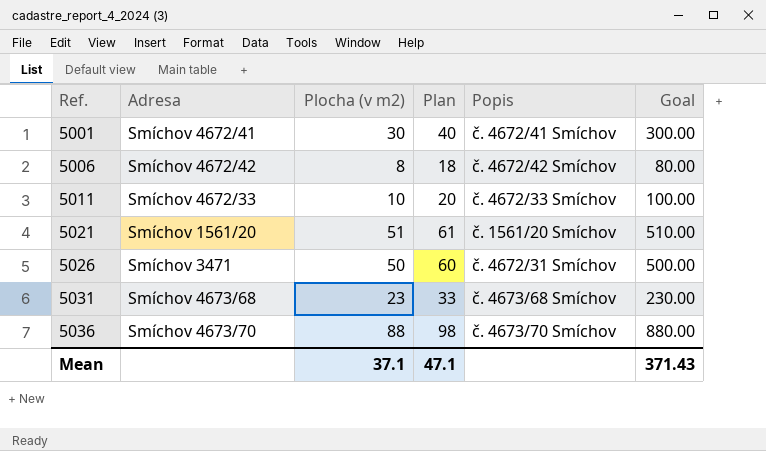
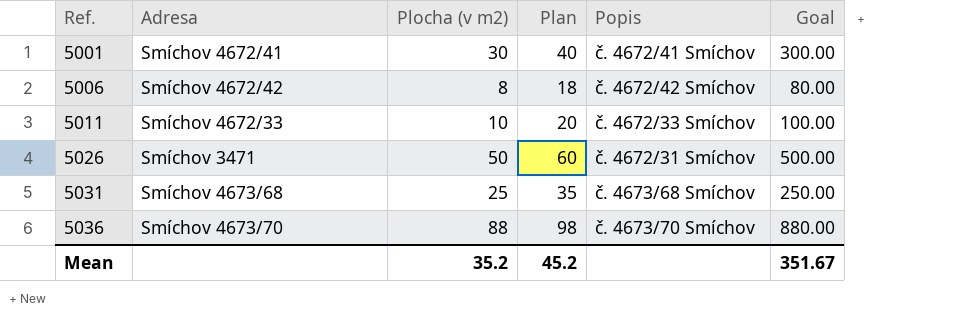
row 5021: Smíchov 1561/20 | 51 | 61 | č. 1561/20 Smíchov | 510.00 -> none
5031 | Plocha (v m2): 23 -> 25
5031 | Plan: 33 -> 35
5031 | Goal: 230.00 -> 250.00
Mean | Plocha (v m2): 37.1 -> 35.2
Mean | Plan: 47.1 -> 45.2
Mean | Goal: 371.43 -> 351.67

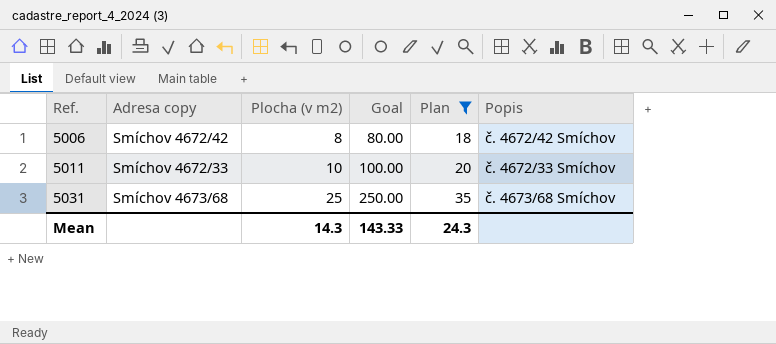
filter: none -> Plan <= 35
column name: Adresa -> Adresa copy
column Goal | position: 6 -> 4
Mean | Plocha (v m2): 35.2 -> 14.3
Mean | Goal: 351.67 -> 143.33
Mean | Plan: 45.2 -> 24.3

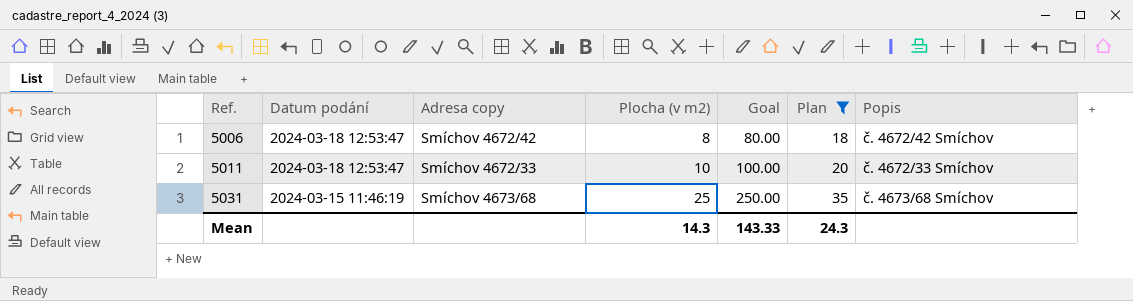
column Datum podání | position: none -> 2

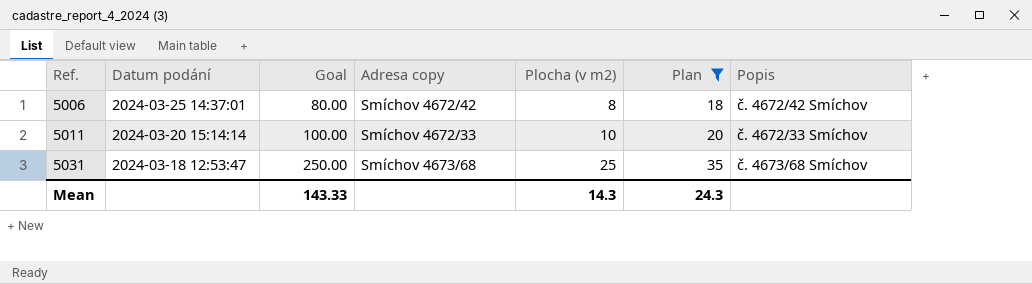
column Goal | position: 5 -> 3
5006 | Datum podání: 2024-03-18 12:53:47 -> 2024-03-25 14:37:01
5011 | Datum podání: 2024-03-18 12:53:47 -> 2024-03-20 15:14:14
5031 | Datum podání: 2024-03-15 11:46:19 -> 2024-03-18 12:53:47

